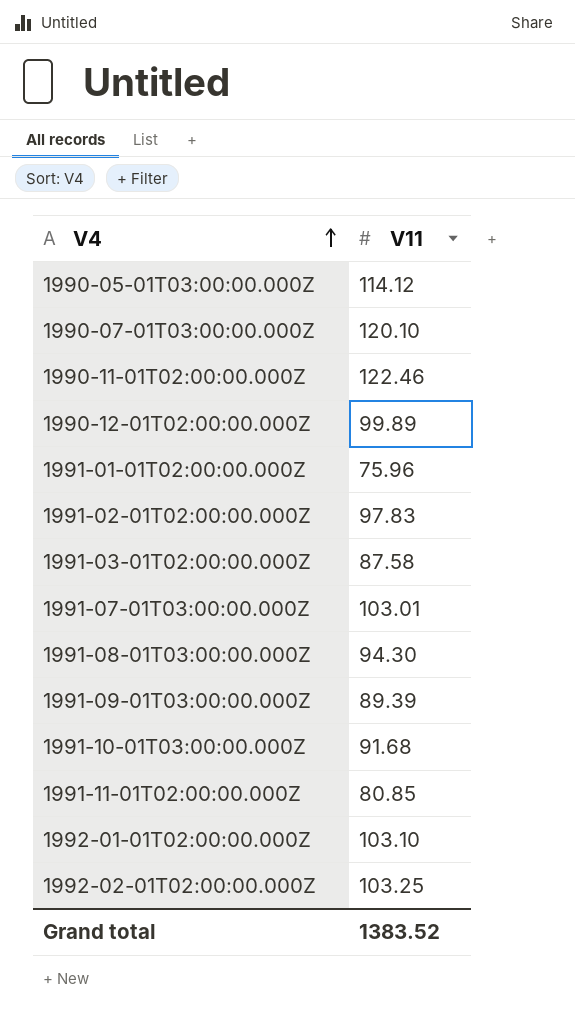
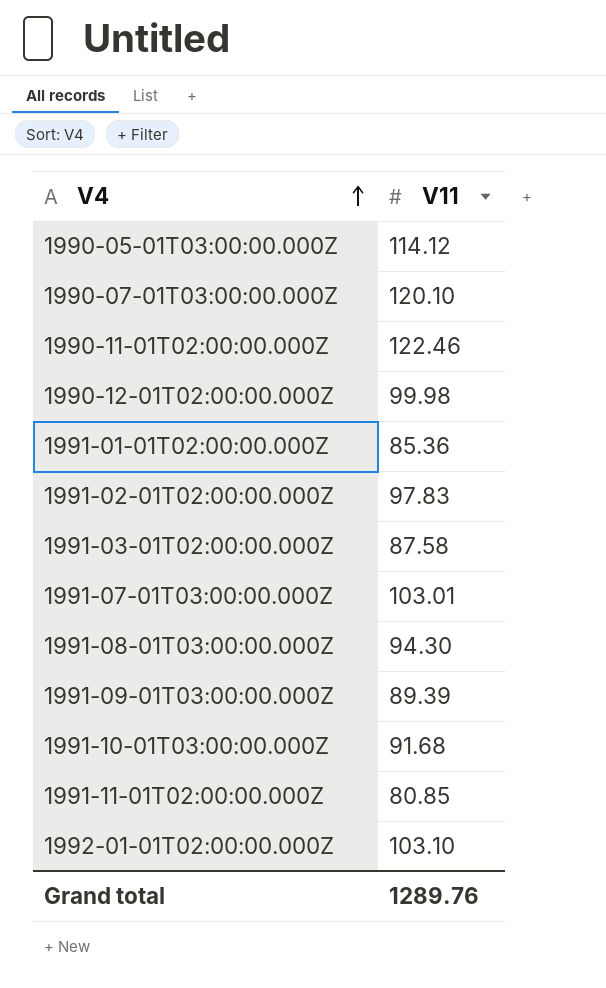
row 1992-02-01T02:00:00.000Z: 103.25 -> none
1990-12-01T02:00:00.000Z | V11: 99.89 -> 99.98
1991-01-01T02:00:00.000Z | V11: 75.96 -> 85.36
Grand total | V11: 1383.52 -> 1289.76

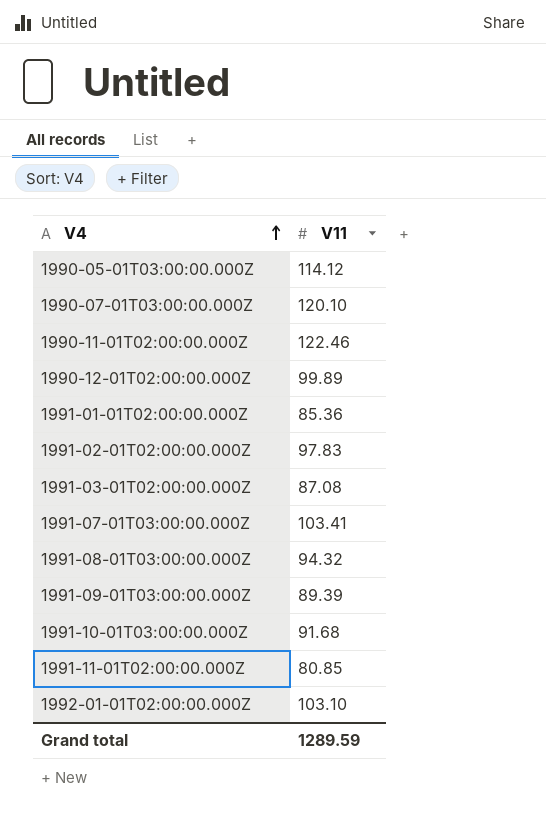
1990-12-01T02:00:00.000Z | V11: 99.98 -> 99.89
1991-03-01T02:00:00.000Z | V11: 87.58 -> 87.08
1991-07-01T03:00:00.000Z | V11: 103.01 -> 103.41
1991-08-01T03:00:00.000Z | V11: 94.30 -> 94.32
Grand total | V11: 1289.76 -> 1289.59

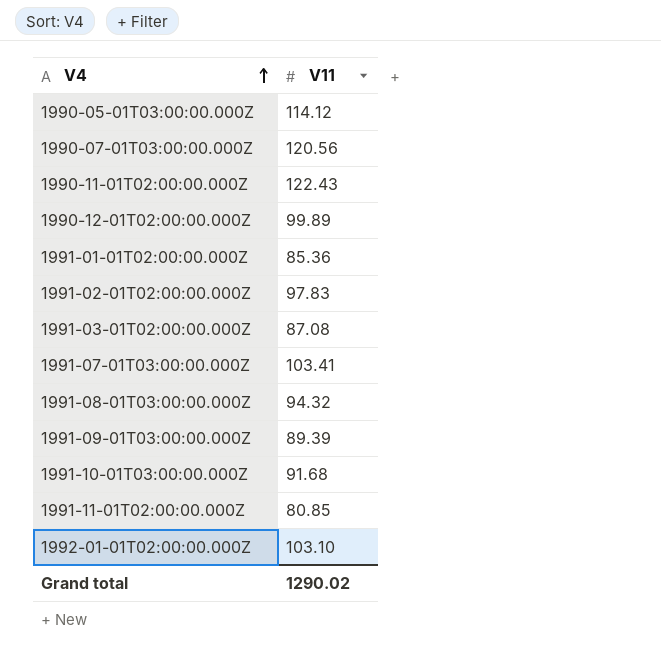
1990-07-01T03:00:00.000Z | V11: 120.10 -> 120.56
1990-11-01T02:00:00.000Z | V11: 122.46 -> 122.43
Grand total | V11: 1289.59 -> 1290.02

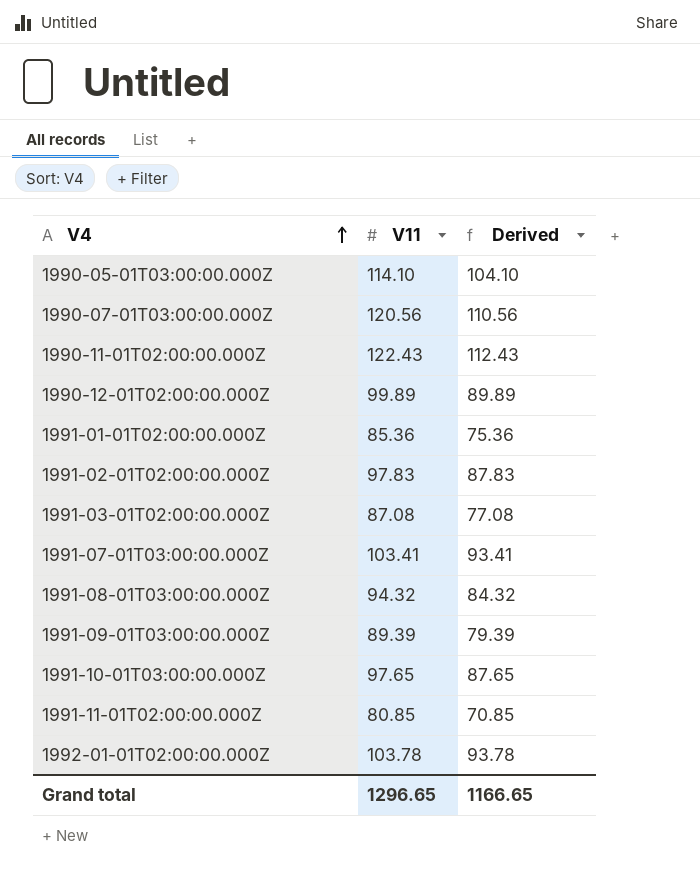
column Derived | formula: none -> [V11] - 10
1990-05-01T03:00:00.000Z | V11: 114.12 -> 114.10
1991-10-01T03:00:00.000Z | V11: 91.68 -> 97.65
1992-01-01T02:00:00.000Z | V11: 103.10 -> 103.78
Grand total | V11: 1290.02 -> 1296.65

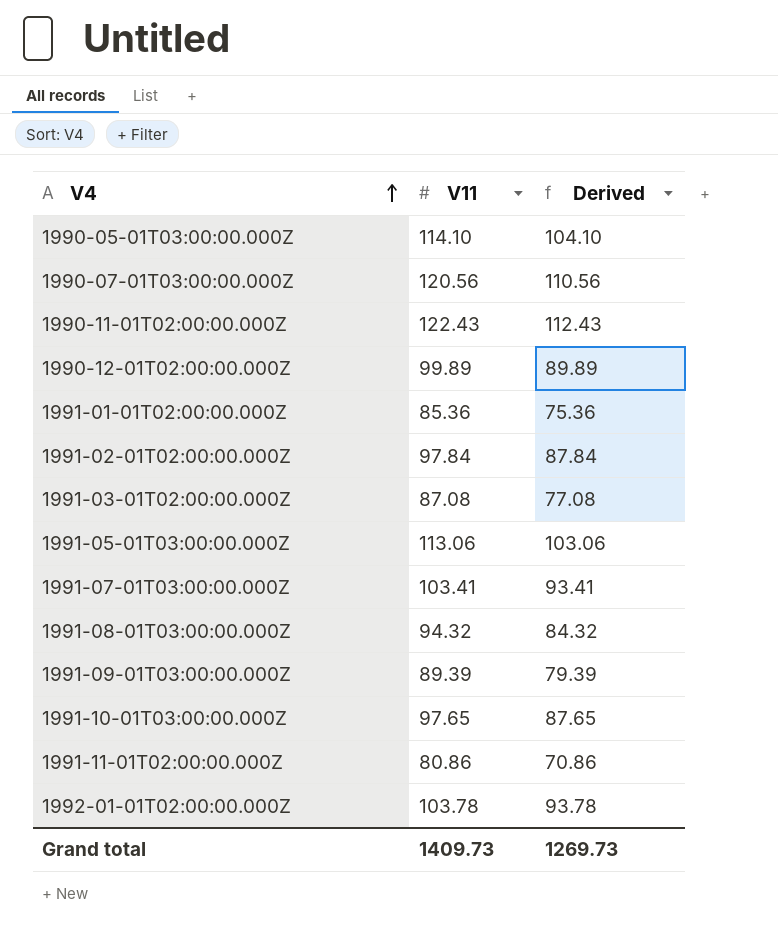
1991-02-01T02:00:00.000Z | V11: 97.83 -> 97.84
1991-02-01T02:00:00.000Z | Derived: 87.83 -> 87.84
row 1991-05-01T03:00:00.000Z: none -> 113.06 | 103.06
1991-11-01T02:00:00.000Z | V11: 80.85 -> 80.86
1991-11-01T02:00:00.000Z | Derived: 70.85 -> 70.86
Grand total | V11: 1296.65 -> 1409.73
Grand total | Derived: 1166.65 -> 1269.73

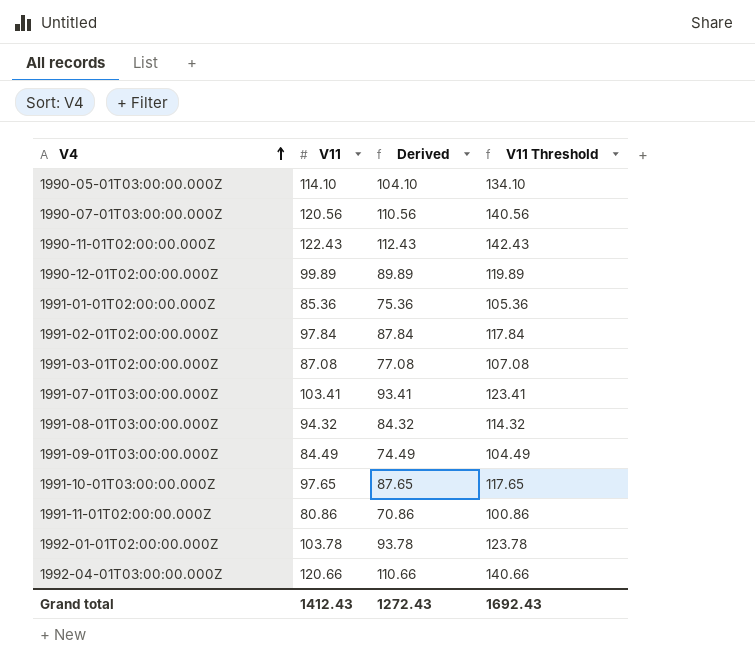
column V11 Threshold | formula: none -> [V11] + 20
row 1991-05-01T03:00:00.000Z: 113.06 | 103.06 -> none
1991-09-01T03:00:00.000Z | V11: 89.39 -> 84.49
1991-09-01T03:00:00.000Z | Derived: 79.39 -> 74.49
row 1992-04-01T03:00:00.000Z: none -> 120.66 | 110.66 | 140.66
Grand total | V11: 1409.73 -> 1412.43
Grand total | Derived: 1269.73 -> 1272.43

